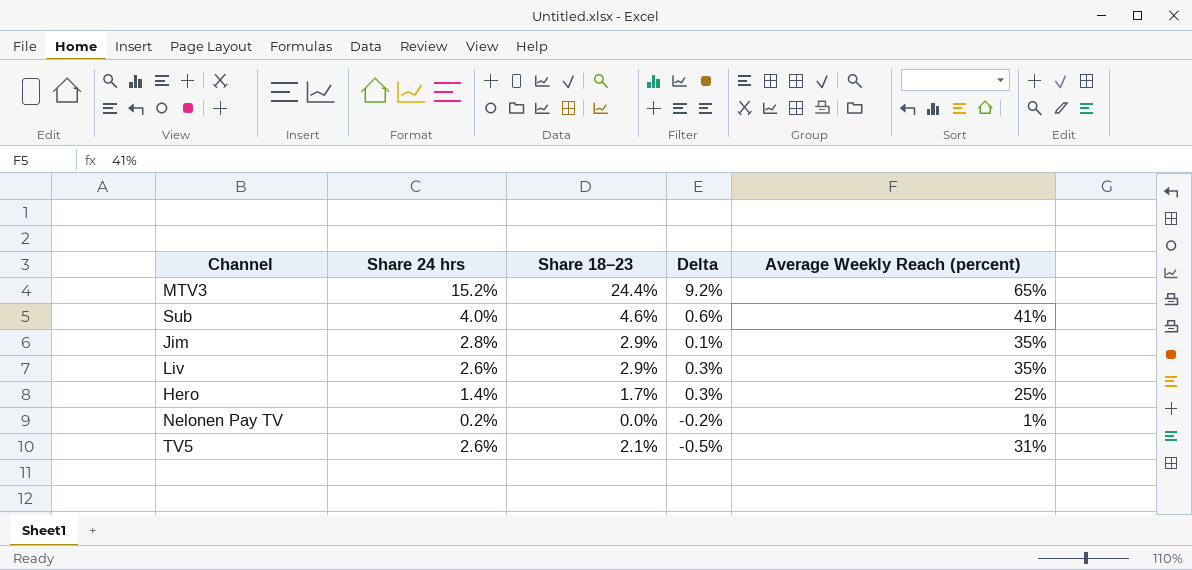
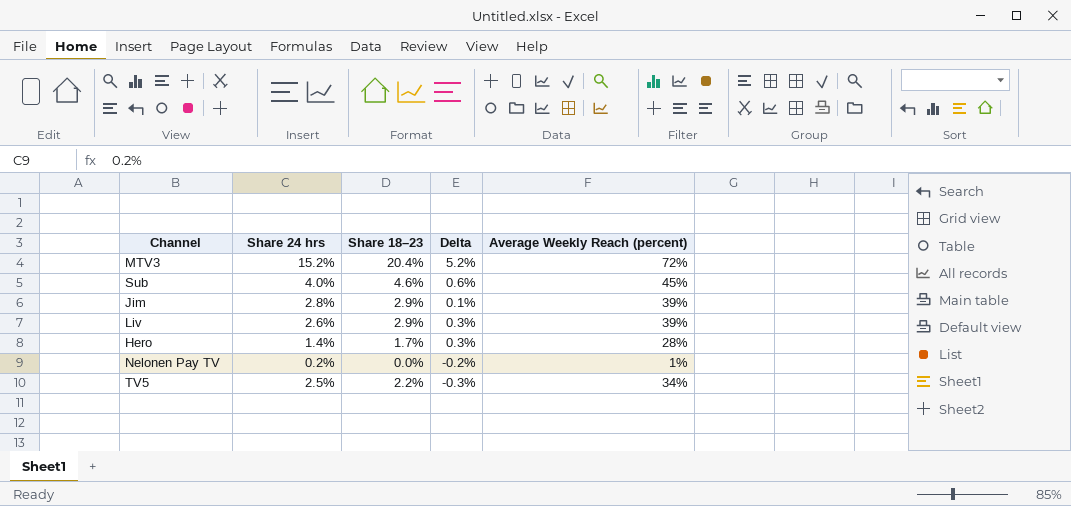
MTV3 | Share 18–23: 24.4% -> 20.4%
MTV3 | Delta: 9.2% -> 5.2%
MTV3 | Average Weekly Reach (percent): 65% -> 72%
Sub | Average Weekly Reach (percent): 41% -> 45%
Jim | Average Weekly Reach (percent): 35% -> 39%
Liv | Average Weekly Reach (percent): 35% -> 39%
Hero | Average Weekly Reach (percent): 25% -> 28%
TV5 | Share 24 hrs: 2.6% -> 2.5%
TV5 | Share 18–23: 2.1% -> 2.2%
TV5 | Delta: -0.5% -> -0.3%
TV5 | Average Weekly Reach (percent): 31% -> 34%

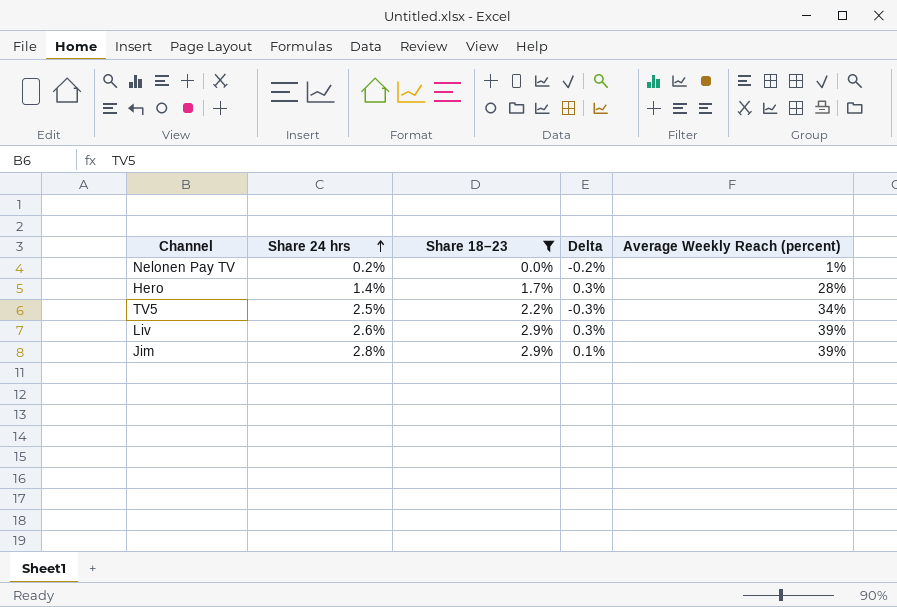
filter: none -> Share 18–23 <= 2.9%
row order: none -> Share 24 hrs ascending

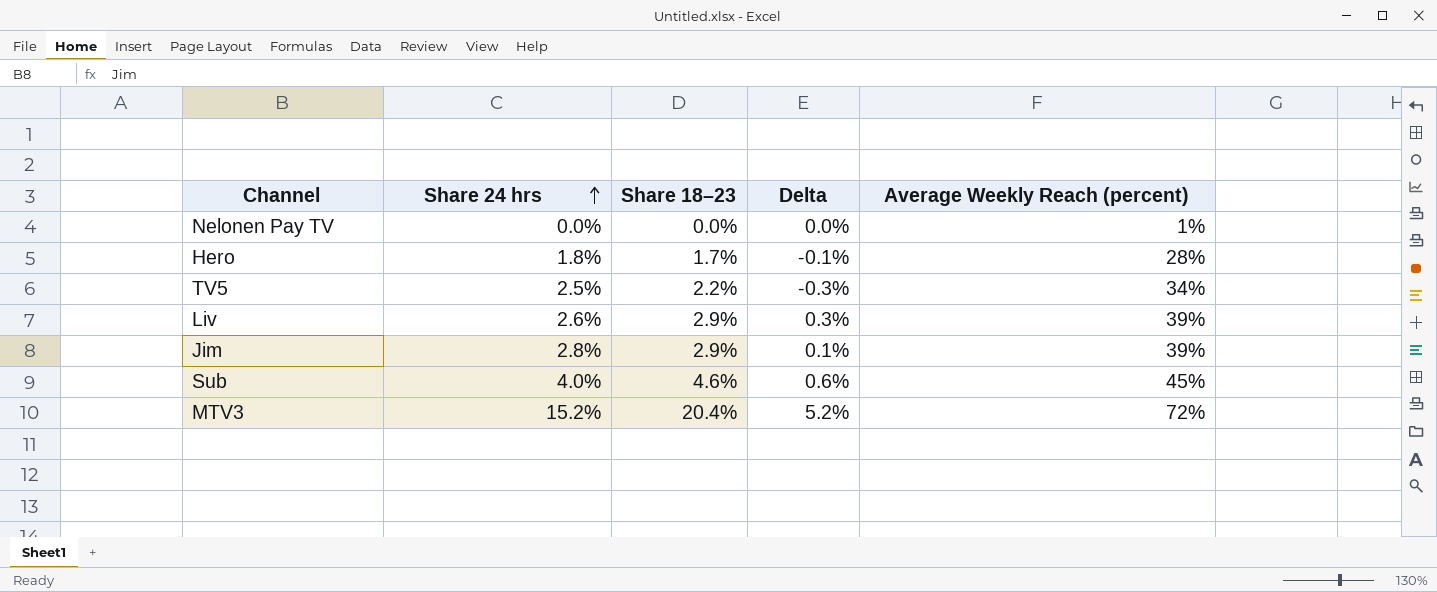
filter: Share 18–23 <= 2.9% -> none
Nelonen Pay TV | Share 24 hrs: 0.2% -> 0.0%
Nelonen Pay TV | Delta: -0.2% -> 0.0%
Hero | Share 24 hrs: 1.4% -> 1.8%
Hero | Delta: 0.3% -> -0.1%

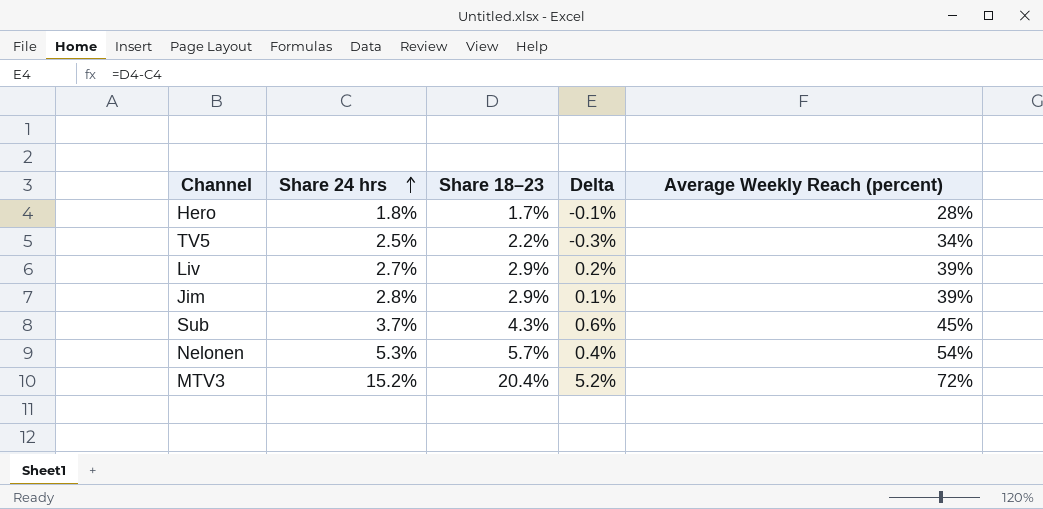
row Nelonen Pay TV: 0.0% | 0.0% | 0.0% | 1% -> none
Liv | Share 24 hrs: 2.6% -> 2.7%
Liv | Delta: 0.3% -> 0.2%
Sub | Share 24 hrs: 4.0% -> 3.7%
Sub | Share 18–23: 4.6% -> 4.3%
row Nelonen: none -> 5.3% | 5.7% | 0.4% | 54%

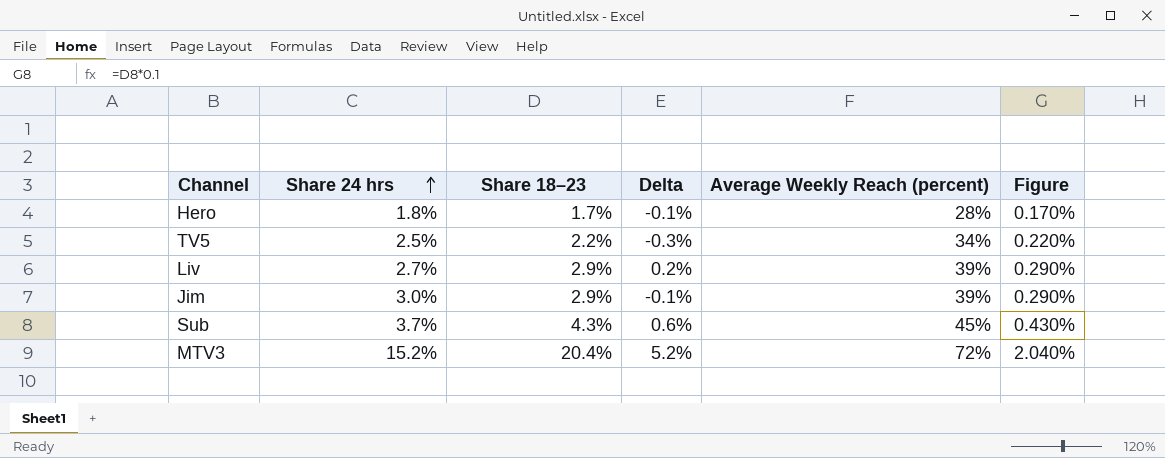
column Figure | formula: none -> [Share 18–23] * 0.1
row Nelonen: 5.3% | 5.7% | 0.4% | 54% -> none
Jim | Share 24 hrs: 2.8% -> 3.0%
Jim | Delta: 0.1% -> -0.1%

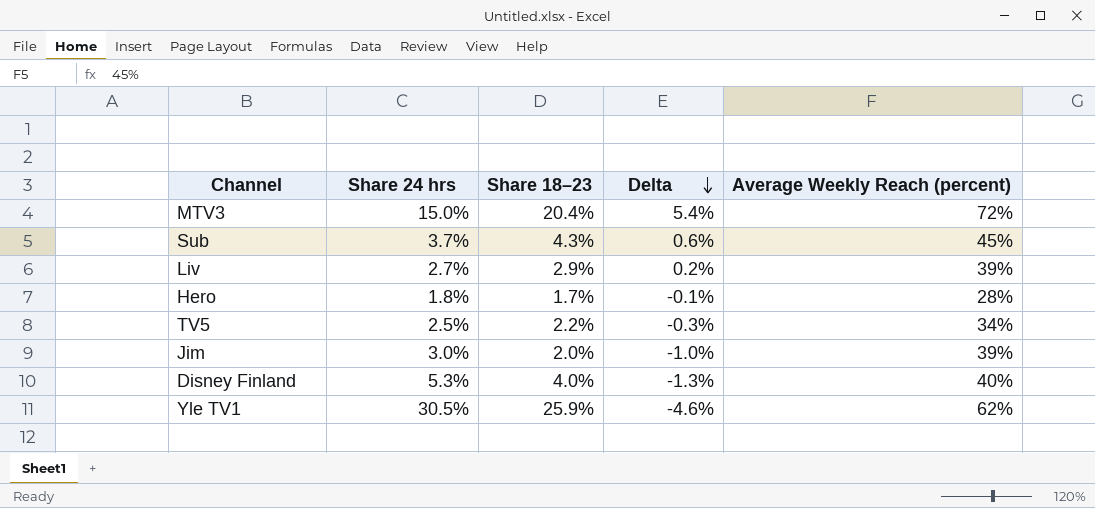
row order: Share 24 hrs ascending -> Delta descending
column Figure | formula: [Share 18–23] * 0.1 -> none
MTV3 | Share 24 hrs: 15.2% -> 15.0%
MTV3 | Delta: 5.2% -> 5.4%
Jim | Share 18–23: 2.9% -> 2.0%
Jim | Delta: -0.1% -> -1.0%
row Disney Finland: none -> 5.3% | 4.0% | -1.3% | 40%
row Yle TV1: none -> 30.5% | 25.9% | -4.6% | 62%

